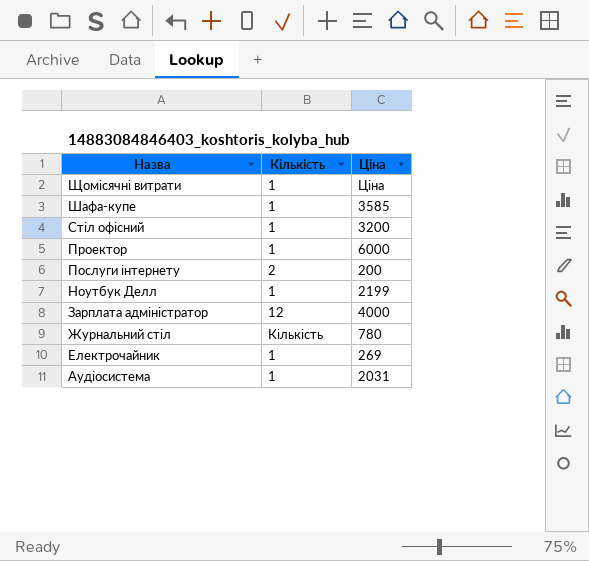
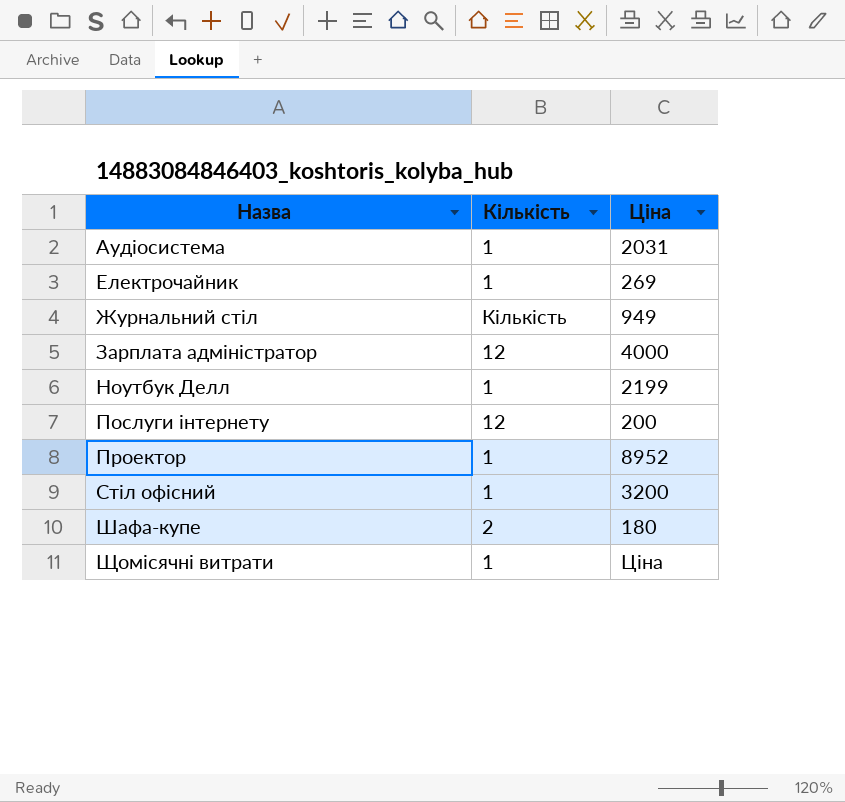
row order: Назва descending -> Назва ascending
Журнальний стіл | Ціна: 780 -> 949
Послуги інтернету | Кількість: 2 -> 12
Проектор | Ціна: 6000 -> 8952
Шафа-купе | Кількість: 1 -> 2
Шафа-купе | Ціна: 3585 -> 180

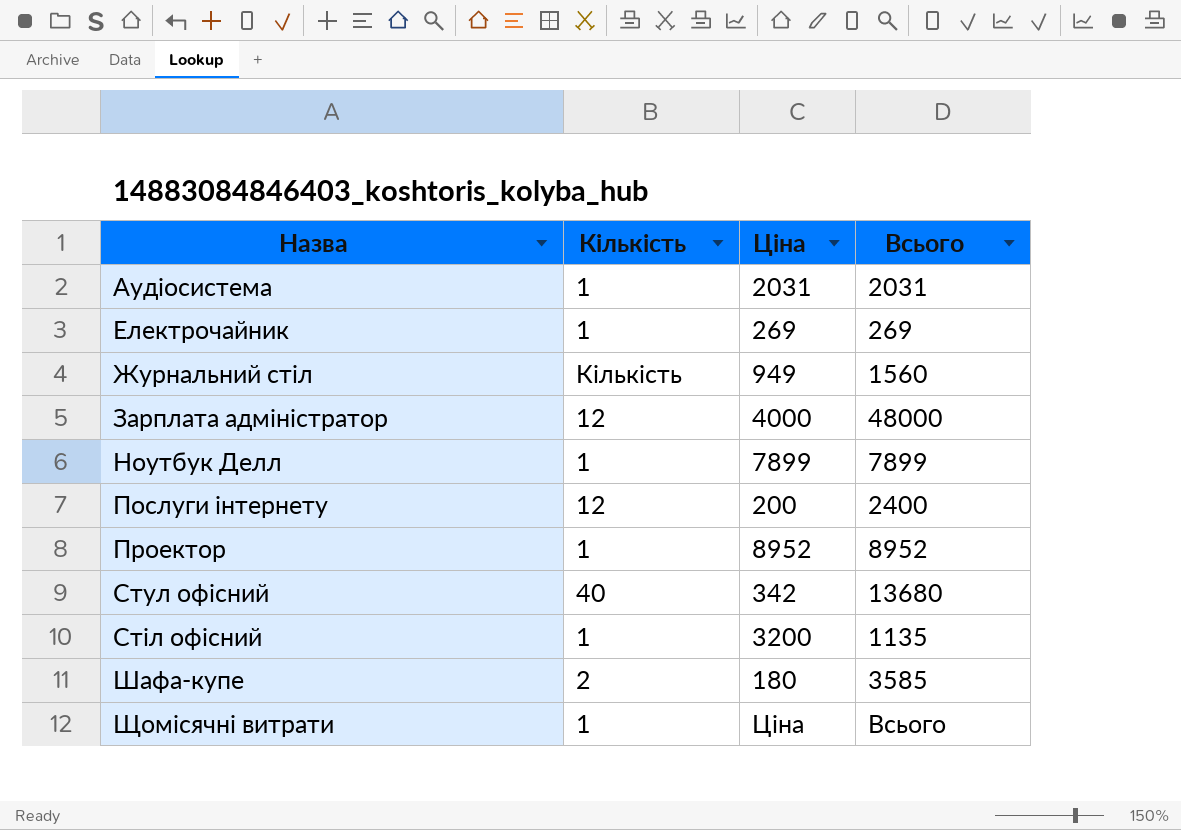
column Всього | position: none -> 4
Ноутбук Делл | Ціна: 2199 -> 7899
row Стул офісний: none -> 40 | 342 | 13680

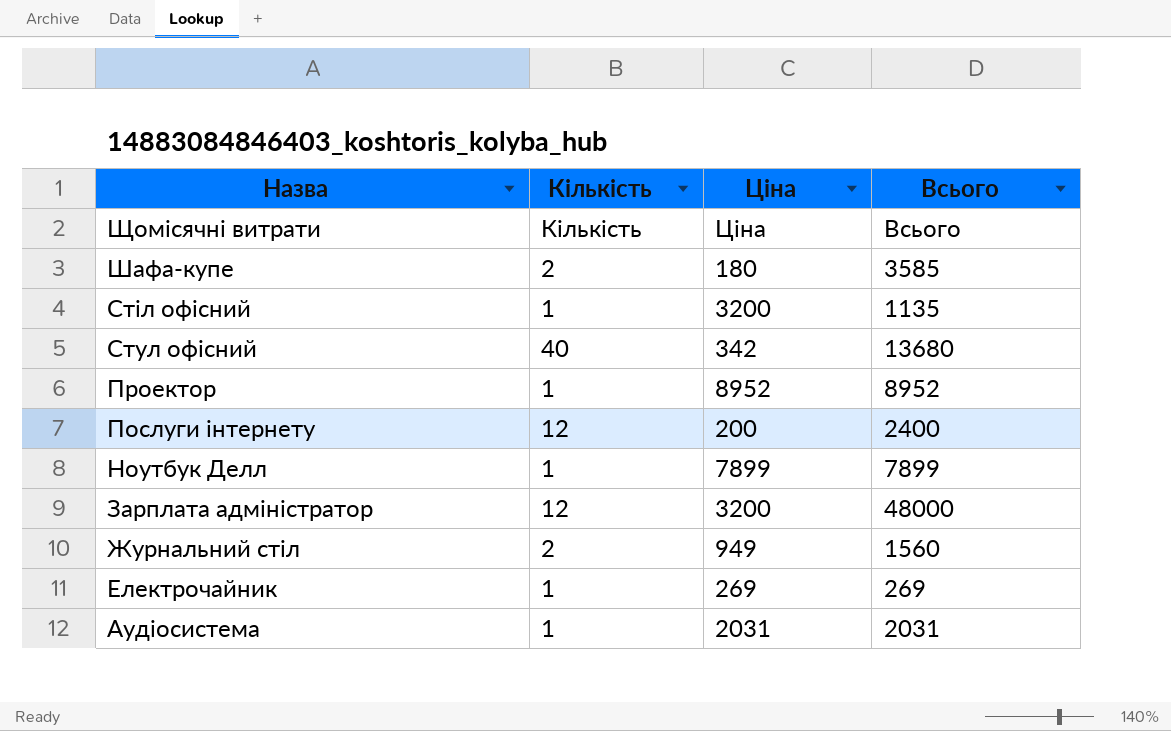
row order: Назва ascending -> Назва descending
Щомісячні витрати | Кількість: 1 -> Кількість
Зарплата адміністратор | Ціна: 4000 -> 3200
Журнальний стіл | Кількість: Кількість -> 2

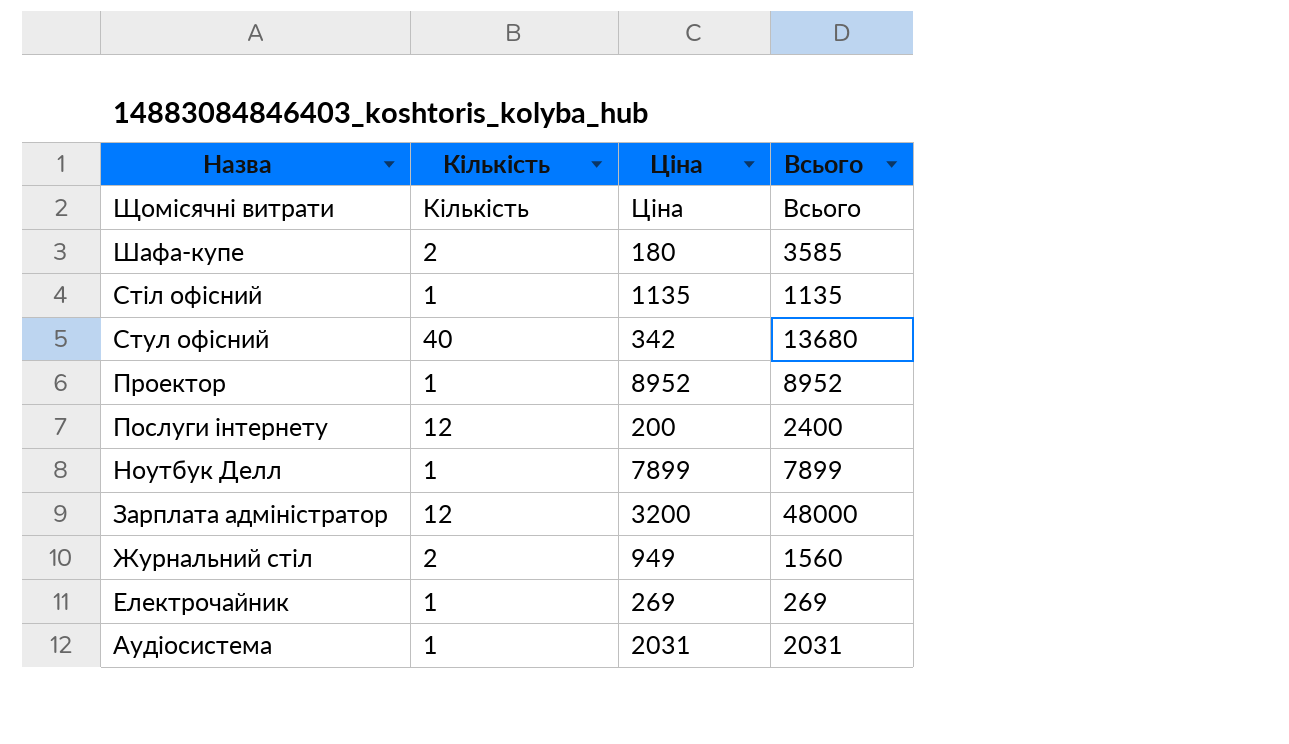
Стіл офісний | Ціна: 3200 -> 1135

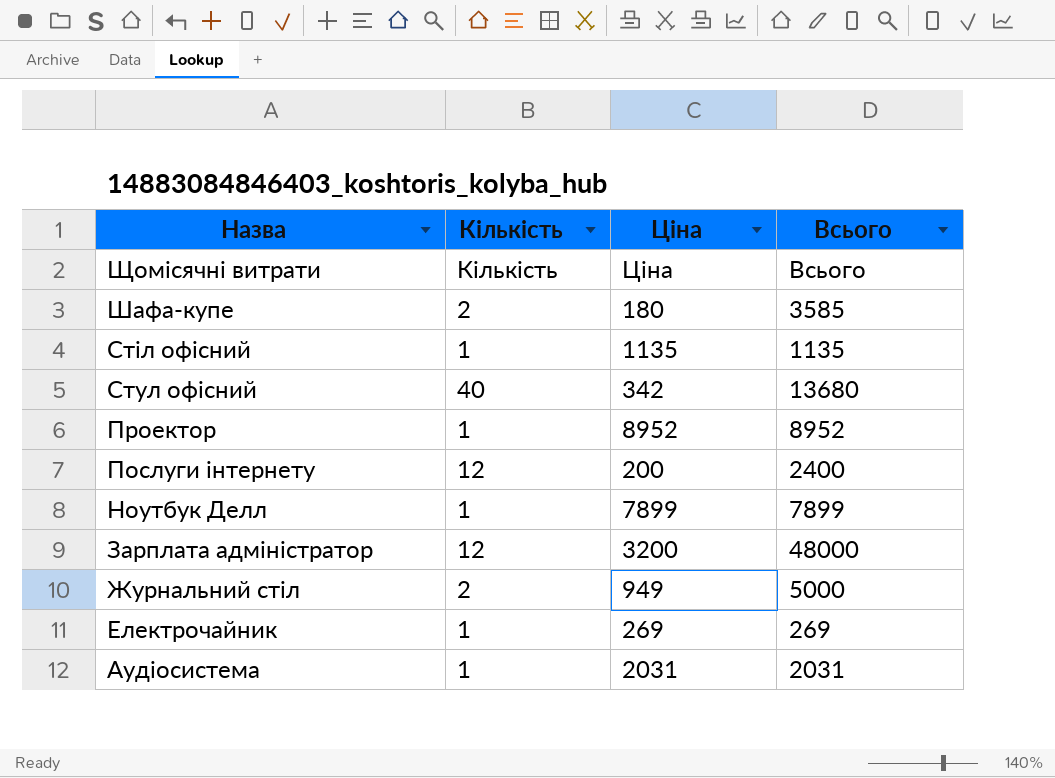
Журнальний стіл | Всього: 1560 -> 5000

